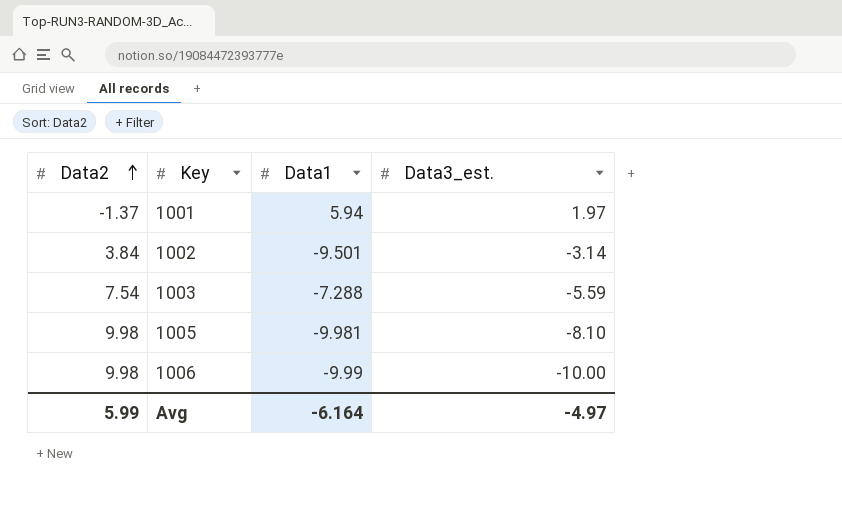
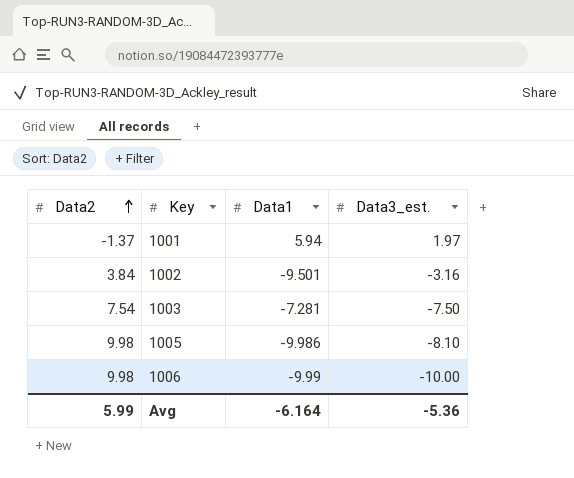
1002 | Data3_est.: -3.14 -> -3.16
1003 | Data1: -7.288 -> -7.281
1003 | Data3_est.: -5.59 -> -7.50
1005 | Data1: -9.981 -> -9.986
Avg | Data3_est.: -4.97 -> -5.36

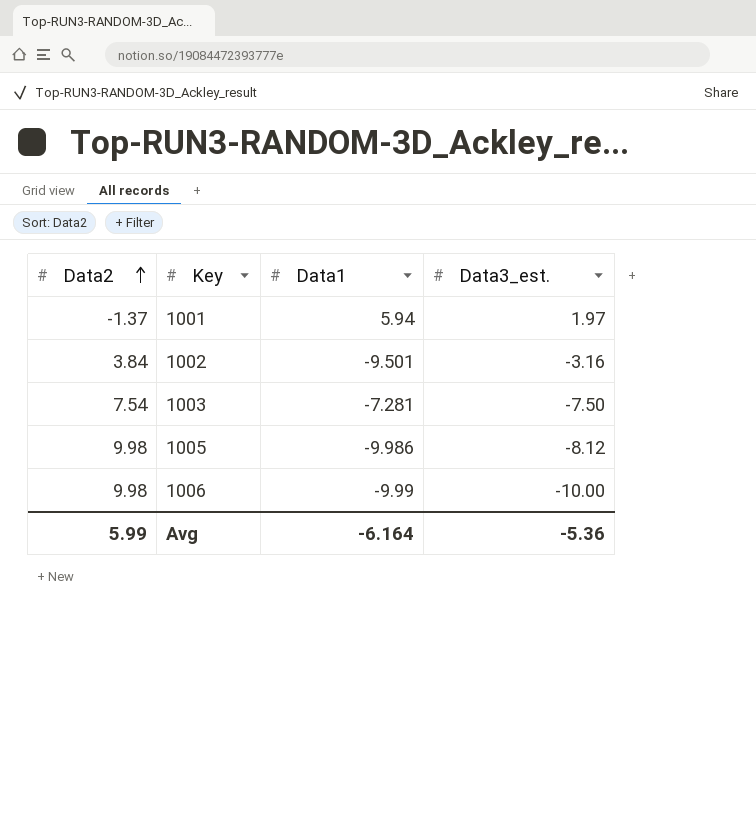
1005 | Data3_est.: -8.10 -> -8.12

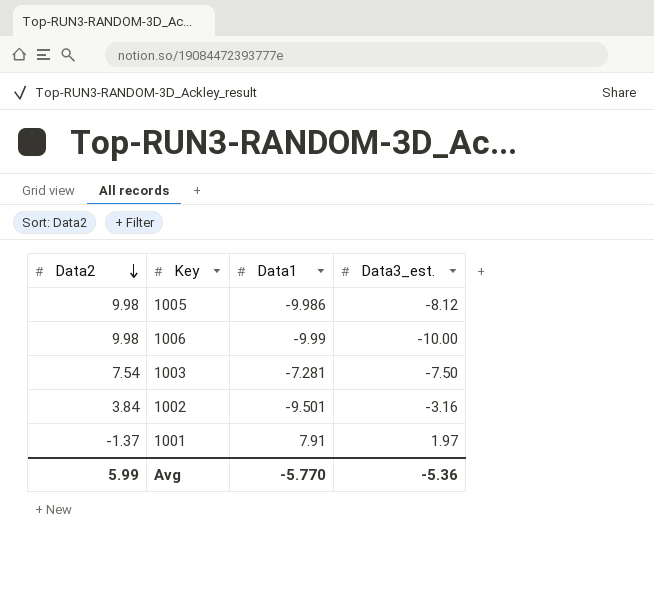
row order: Data2 ascending -> Data2 descending
1001 | Data1: 5.94 -> 7.91
Avg | Data1: -6.164 -> -5.770

